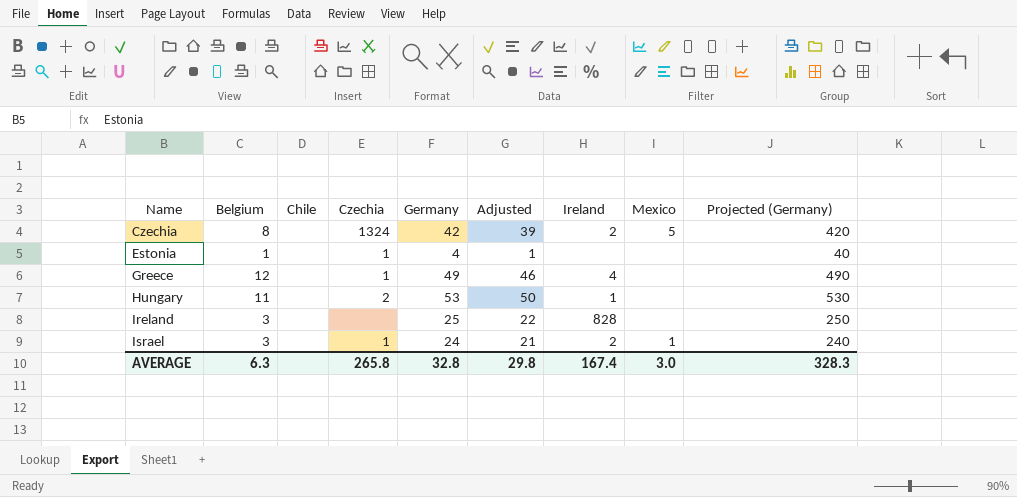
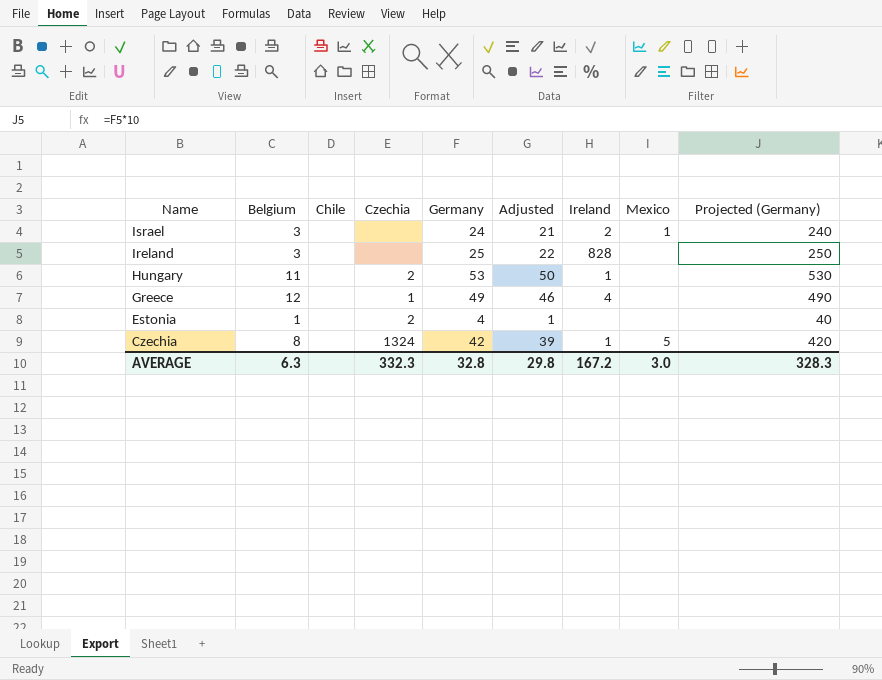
row order: Name ascending -> Name descending
Israel | Czechia: 1 -> none
Estonia | Czechia: 1 -> 2
Czechia | Ireland: 2 -> 1
AVERAGE | Czechia: 265.8 -> 332.3
AVERAGE | Ireland: 167.4 -> 167.2

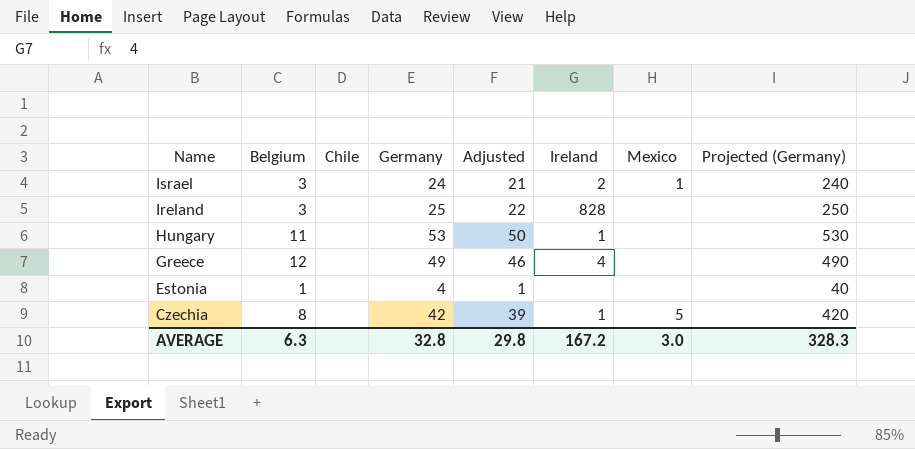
column Czechia | position: 4 -> none

